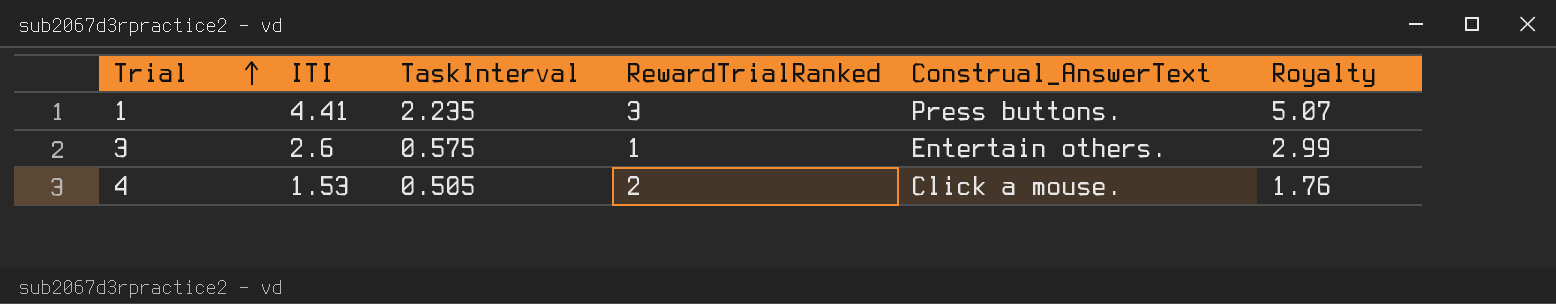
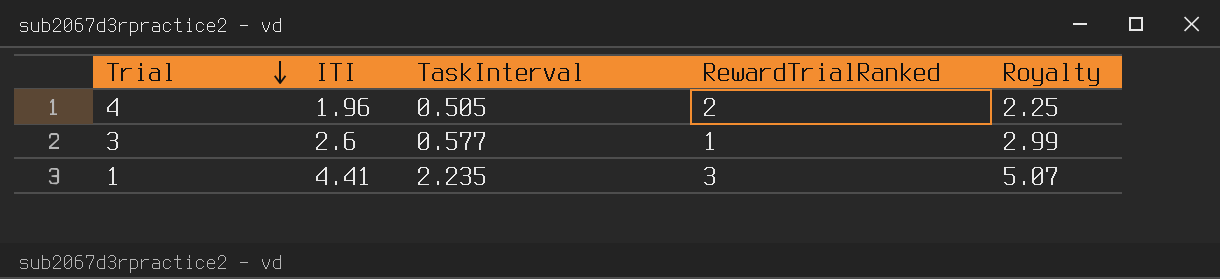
row order: Trial ascending -> Trial descending
column Construal_AnswerText | position: 5 -> none
4 | ITI: 1.53 -> 1.96
4 | Royalty: 1.76 -> 2.25
3 | TaskInterval: 0.575 -> 0.577

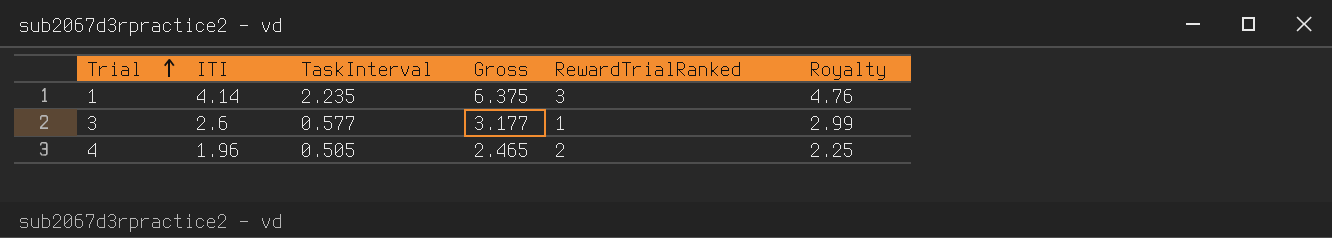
row order: Trial descending -> Trial ascending
column Gross | formula: none -> [ITI] + [TaskInterval]
1 | ITI: 4.41 -> 4.14
1 | Royalty: 5.07 -> 4.76

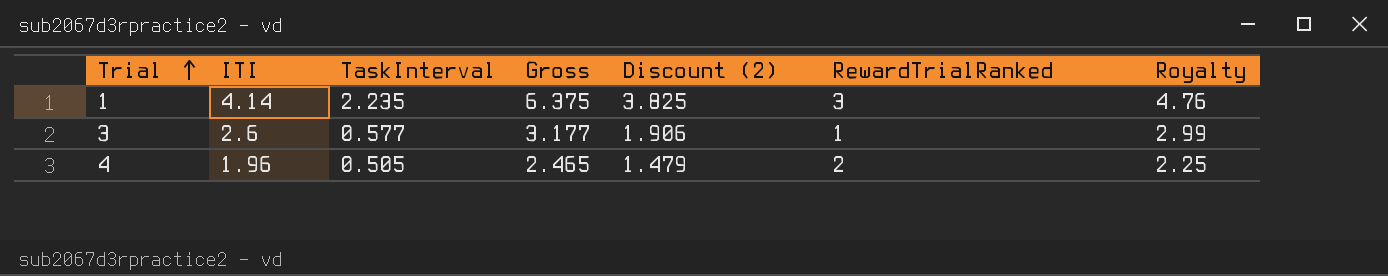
column Discount (2) | formula: none -> [Gross] * 0.6

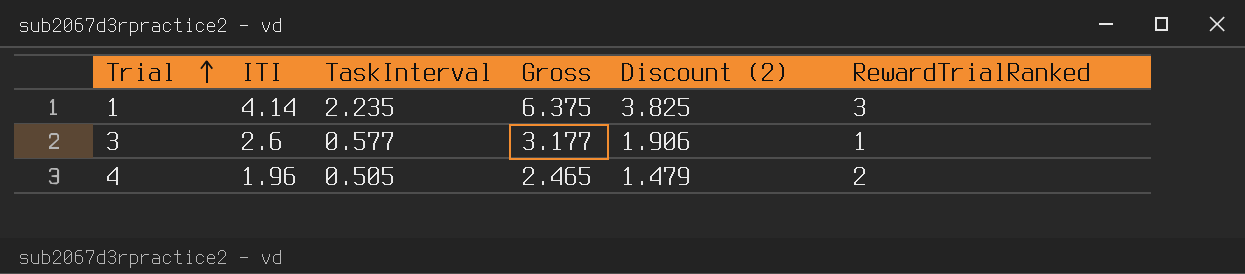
column Royalty | formula: [ITI] * 1.15 -> none

